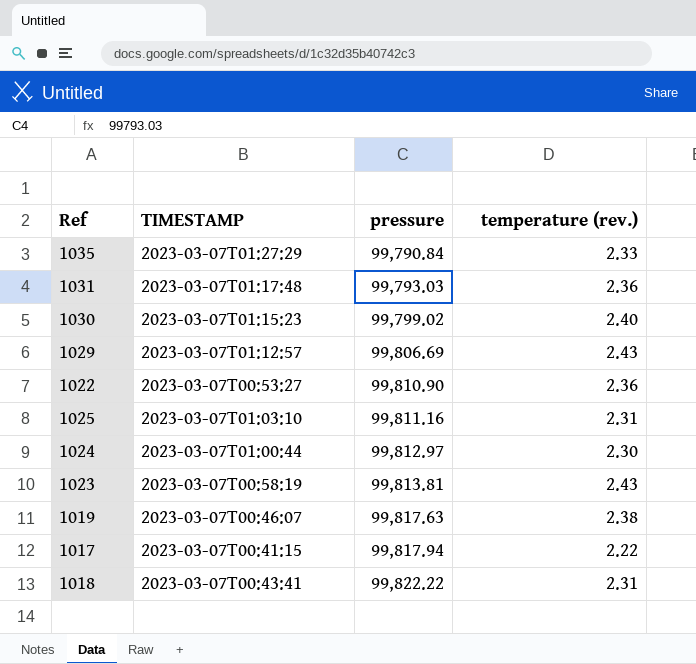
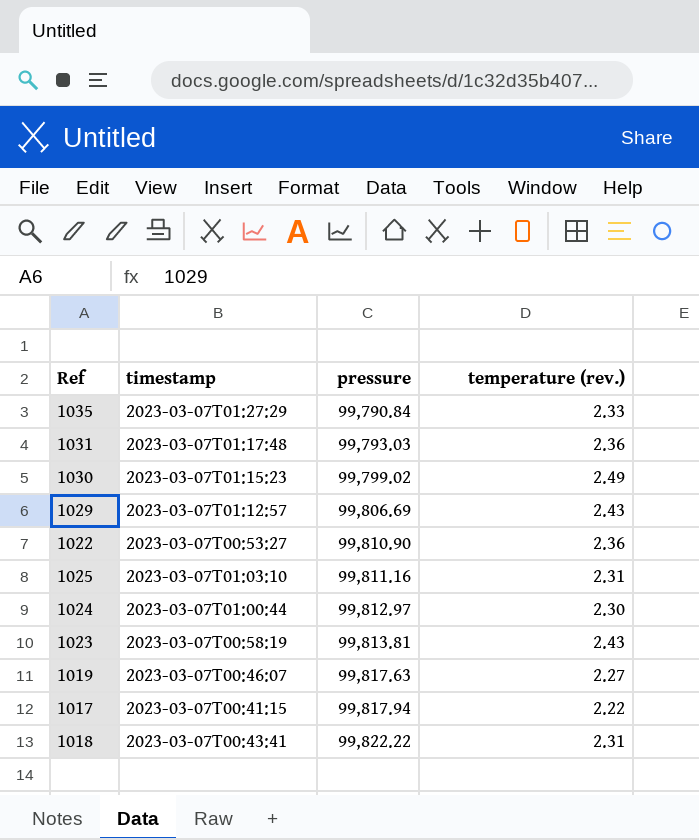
column name: TIMESTAMP -> timestamp
1030 | temperature (rev.): 2.40 -> 2.49
1019 | temperature (rev.): 2.38 -> 2.27

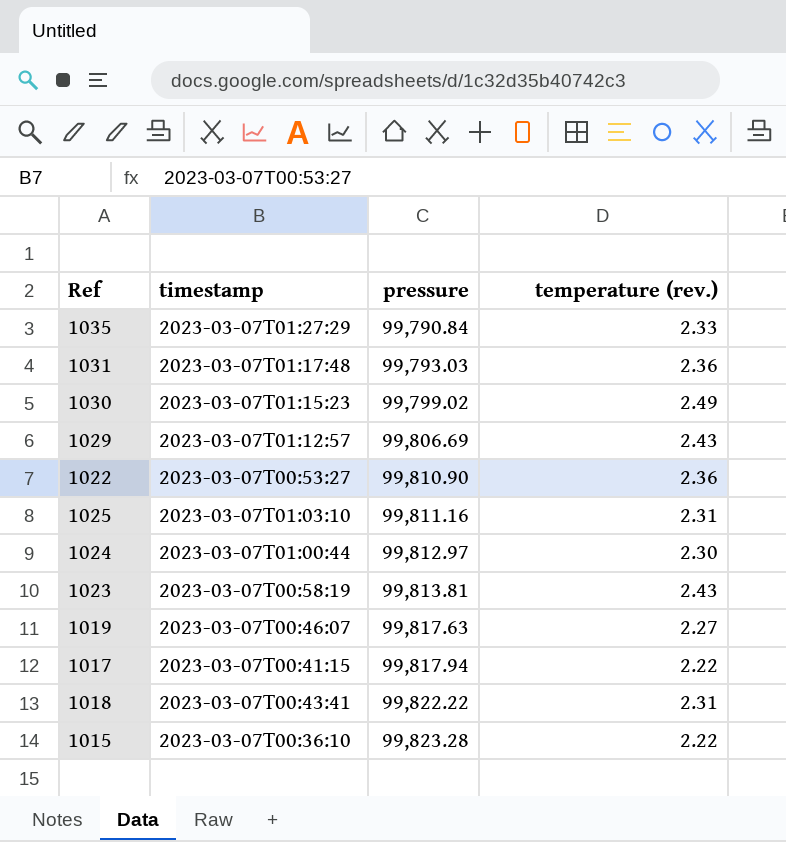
row 1015: none -> 2023-03-07T00:36:10 | 99,823.28 | 2.22

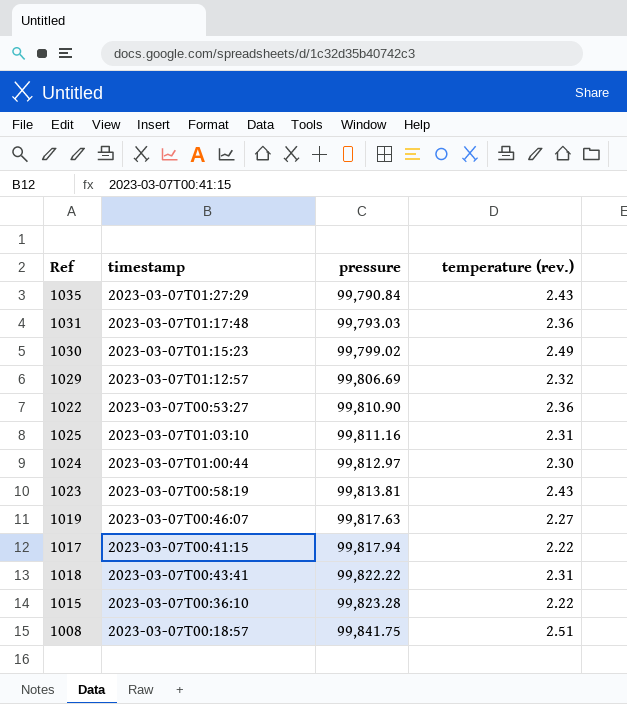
1035 | temperature (rev.): 2.33 -> 2.43
1029 | temperature (rev.): 2.43 -> 2.32
row 1008: none -> 2023-03-07T00:18:57 | 99,841.75 | 2.51

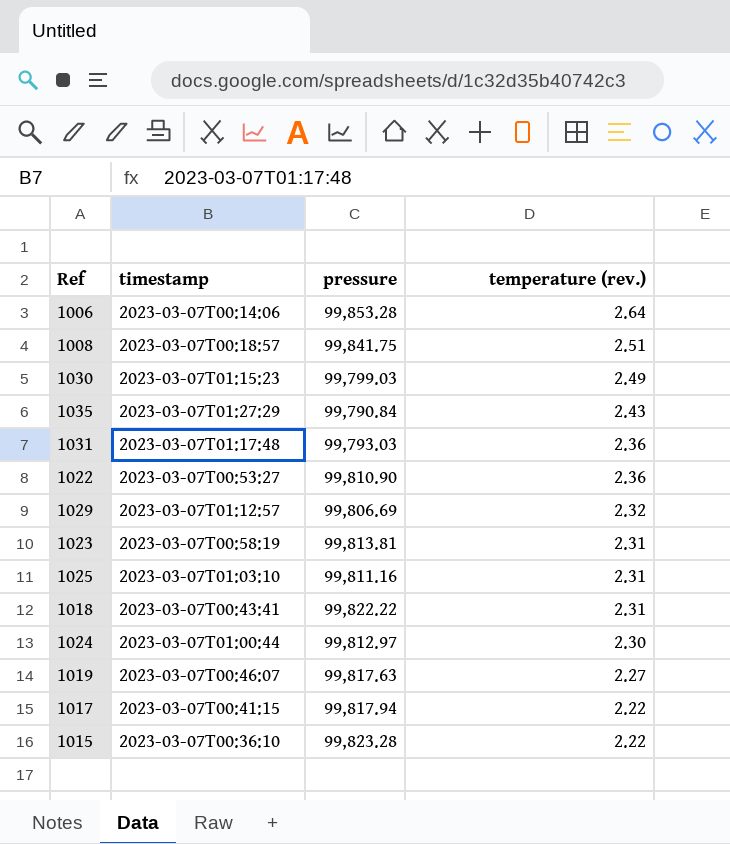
row order: pressure ascending -> temperature (rev.) descending
row 1006: none -> 2023-03-07T00:14:06 | 99,853.28 | 2.64
1030 | pressure: 99,799.02 -> 99,799.03
1023 | temperature (rev.): 2.43 -> 2.31

